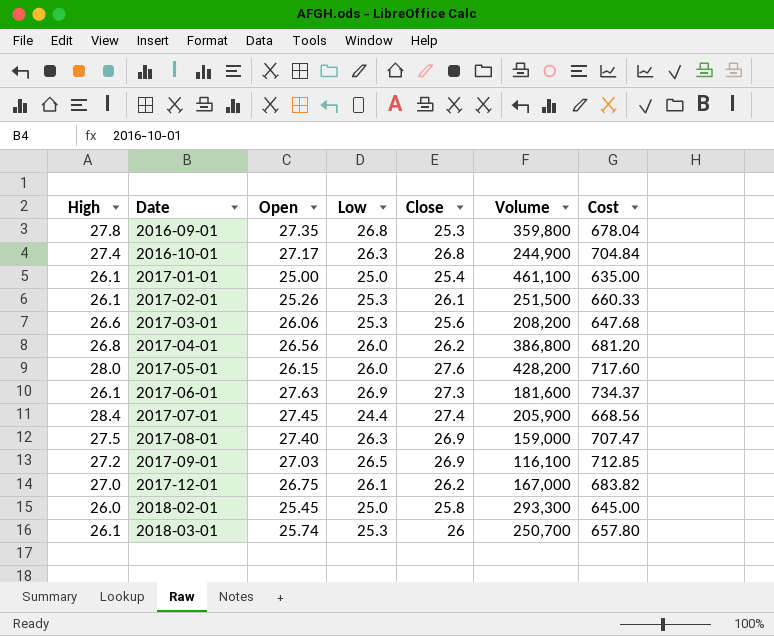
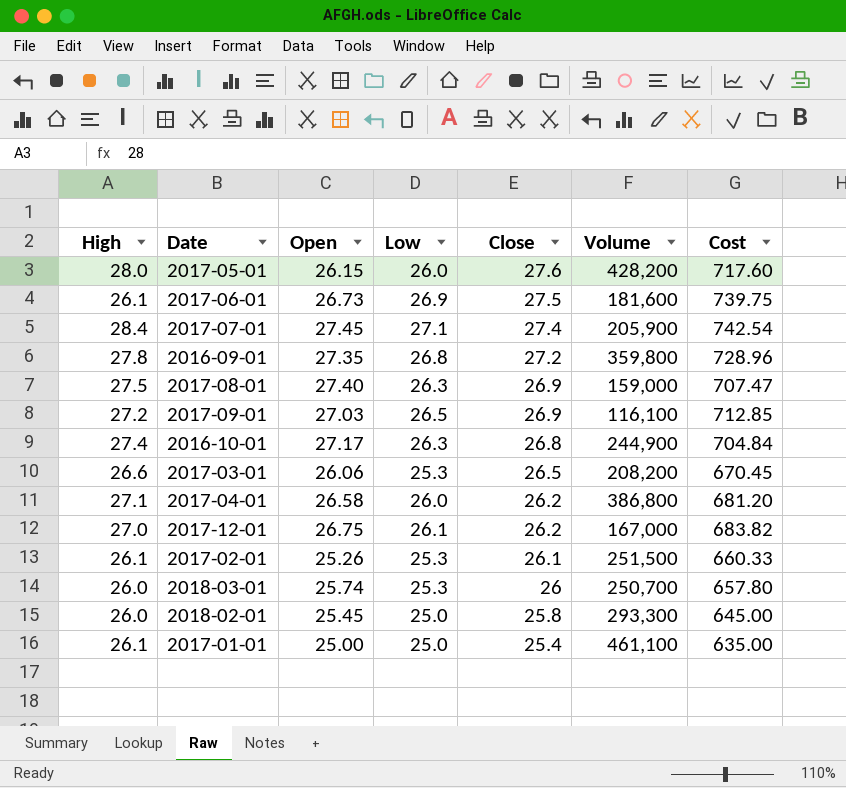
row order: Date ascending -> Close descending
2017-06-01 | Open: 27.63 -> 26.73
2017-06-01 | Close: 27.3 -> 27.5
2017-06-01 | Cost: 734.37 -> 739.75
2017-07-01 | Low: 24.4 -> 27.1
2017-07-01 | Cost: 668.56 -> 742.54
2016-09-01 | Close: 25.3 -> 27.2
2016-09-01 | Cost: 678.04 -> 728.96
2017-03-01 | Close: 25.6 -> 26.5
2017-03-01 | Cost: 647.68 -> 670.45
2017-04-01 | High: 26.8 -> 27.1
2017-04-01 | Open: 26.56 -> 26.58
2018-03-01 | High: 26.1 -> 26.0

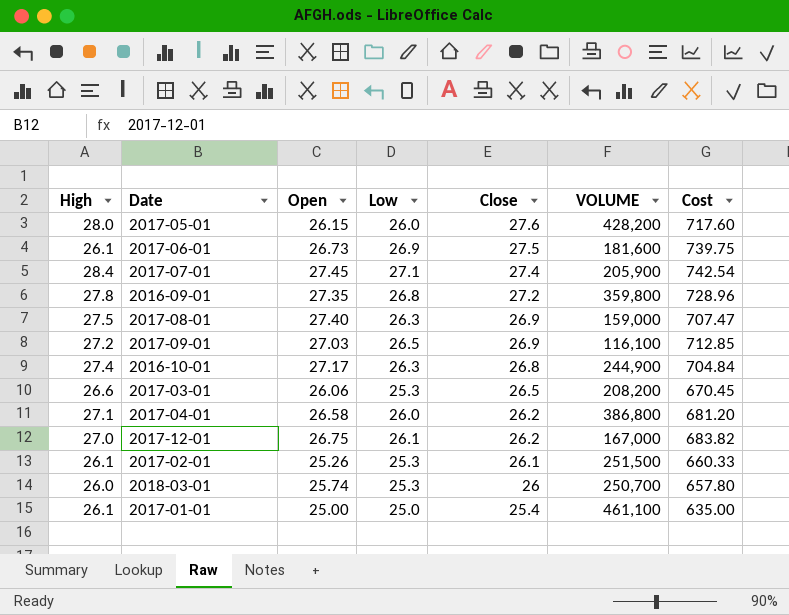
column name: Volume -> VOLUME
row 2018-02-01: 26.0 | 25.45 | 25.0 | 25.8 | 293,300 | 645.00 -> none

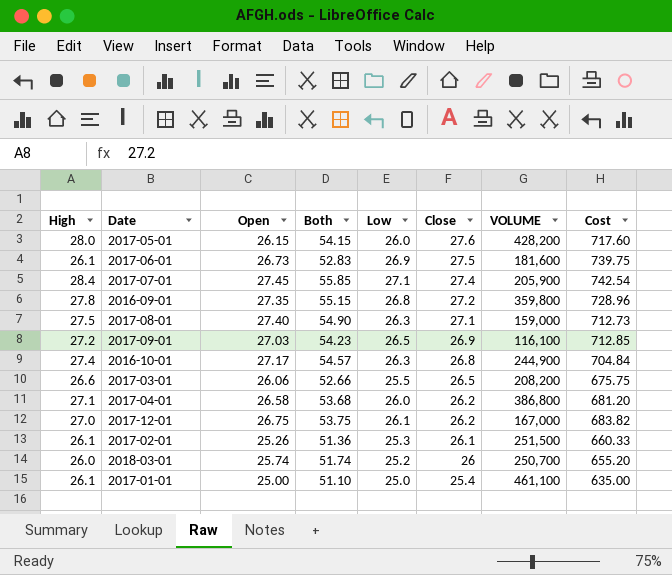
column Both | formula: none -> [High] + [Open]
2017-08-01 | Close: 26.9 -> 27.1
2017-08-01 | Cost: 707.47 -> 712.73
2017-03-01 | Low: 25.3 -> 25.5
2017-03-01 | Cost: 670.45 -> 675.75
2018-03-01 | Low: 25.3 -> 25.2
2018-03-01 | Cost: 657.80 -> 655.20

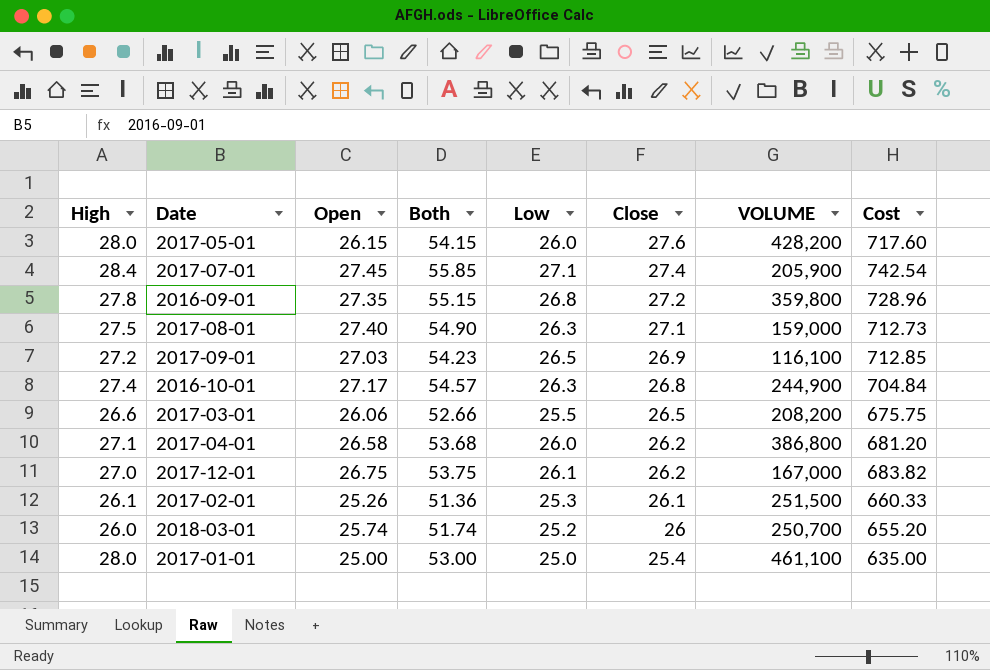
row 2017-06-01: 26.1 | 26.73 | 52.83 | 26.9 | 27.5 | 181,600 | 739.75 -> none
2017-01-01 | High: 26.1 -> 28.0
2017-01-01 | Both: 51.10 -> 53.00

